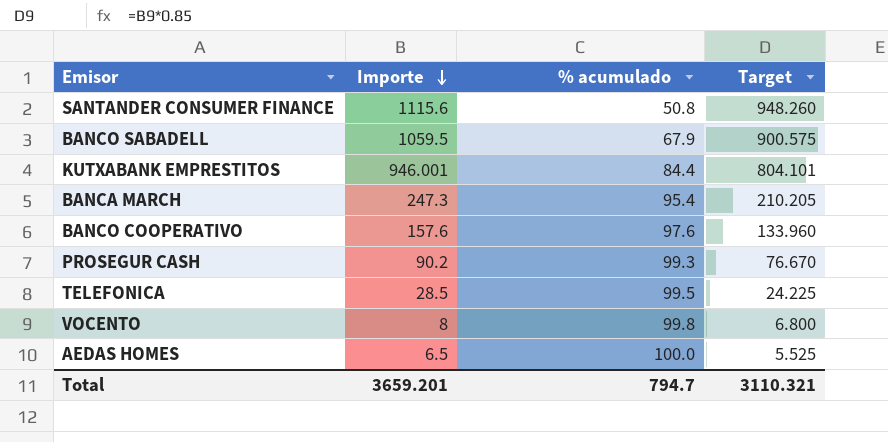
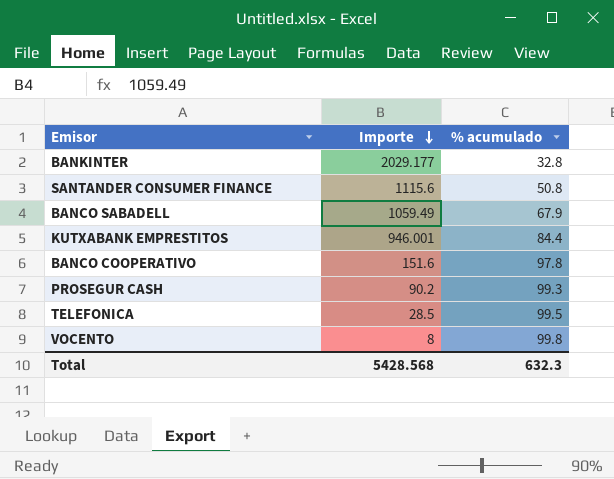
column Target | formula: [Importe] * 0.85 -> none
row BANCA MARCH: 247.3 | 95.4 | 210.205 -> none
row AEDAS HOMES: 6.5 | 100.0 | 5.525 -> none
row BANKINTER: none -> 2029.177 | 32.8
BANCO SABADELL | Importe: 1059.5 -> 1059.49
BANCO COOPERATIVO | Importe: 157.6 -> 151.6
BANCO COOPERATIVO | % acumulado: 97.6 -> 97.8
Total | Importe: 3659.201 -> 5428.568
Total | % acumulado: 794.7 -> 632.3

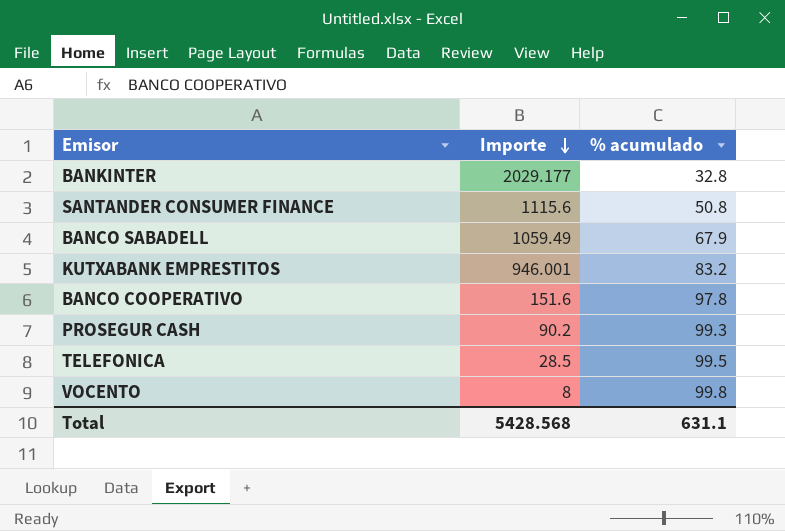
KUTXABANK EMPRESTITOS | % acumulado: 84.4 -> 83.2
Total | % acumulado: 632.3 -> 631.1

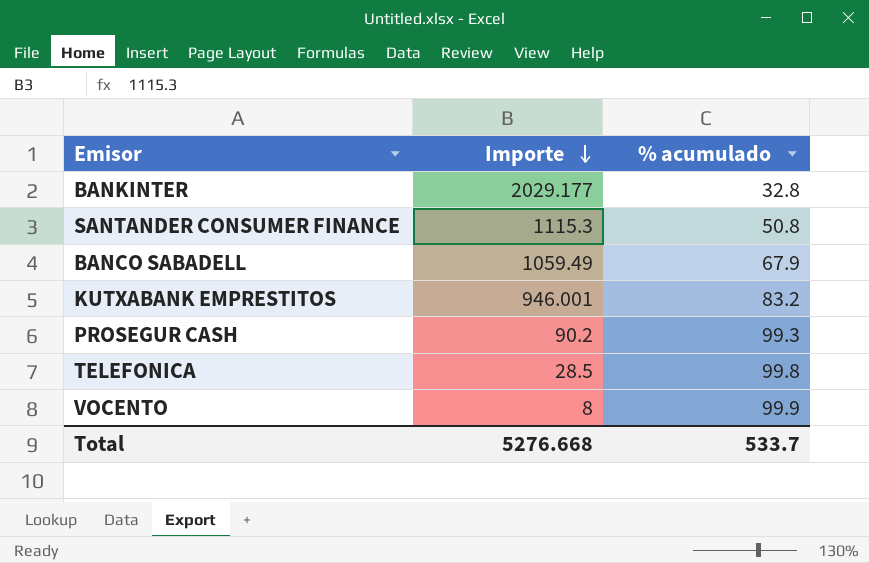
row BANCO COOPERATIVO: 151.6 | 97.8 -> none
SANTANDER CONSUMER FINANCE | Importe: 1115.6 -> 1115.3
TELEFONICA | % acumulado: 99.5 -> 99.8
VOCENTO | % acumulado: 99.8 -> 99.9
Total | Importe: 5428.568 -> 5276.668
Total | % acumulado: 631.1 -> 533.7

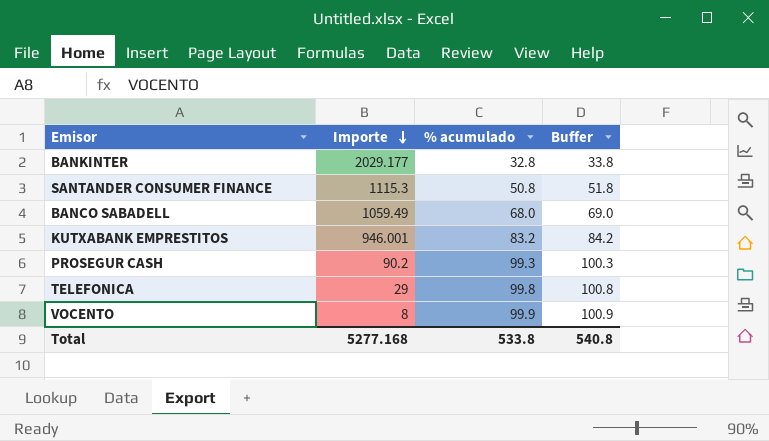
column Buffer | formula: none -> [% acumulado] + 1
BANCO SABADELL | % acumulado: 67.9 -> 68.0
TELEFONICA | Importe: 28.5 -> 29
Total | Importe: 5276.668 -> 5277.168
Total | % acumulado: 533.7 -> 533.8

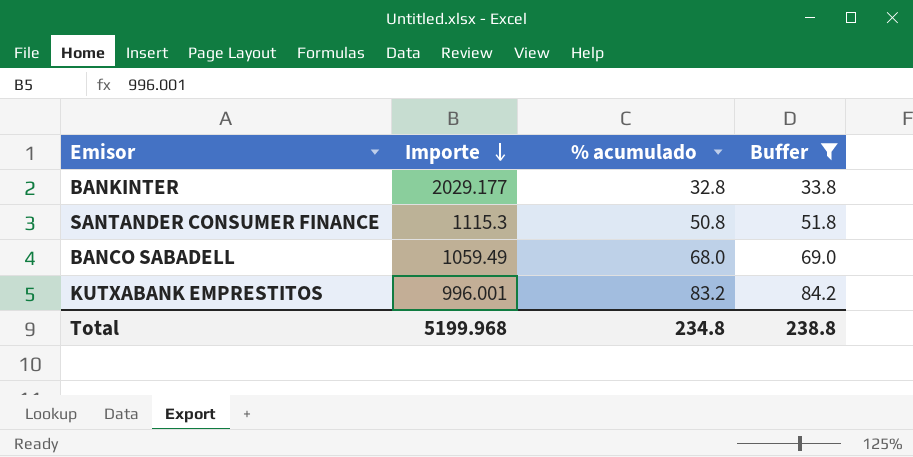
filter: none -> Buffer <= 84.2
KUTXABANK EMPRESTITOS | Importe: 946.001 -> 996.001
Total | Importe: 5277.168 -> 5199.968
Total | % acumulado: 533.8 -> 234.8
Total | Buffer: 540.8 -> 238.8

